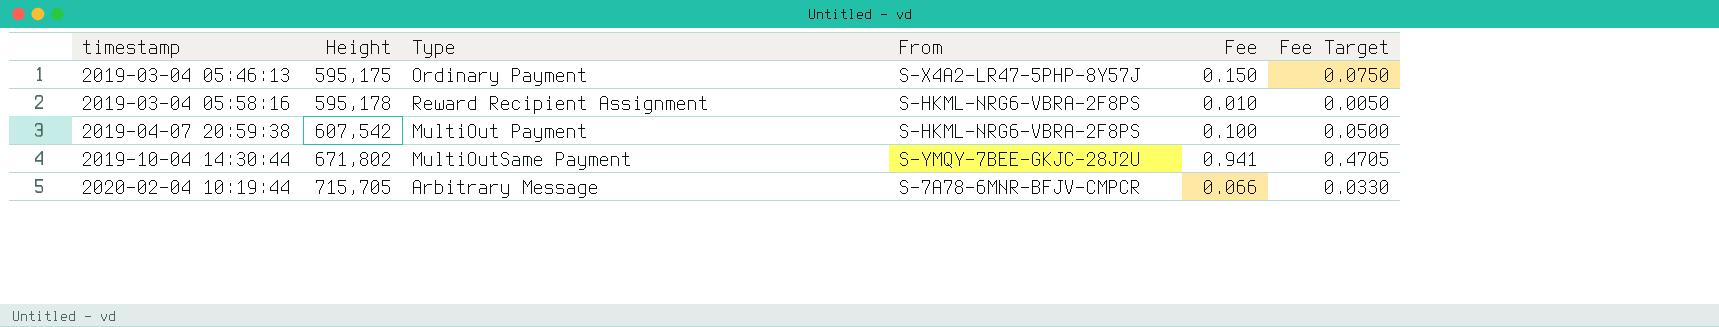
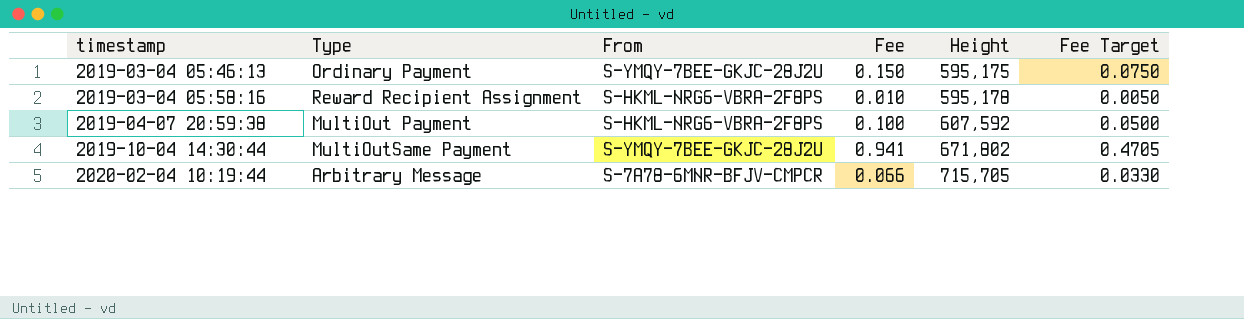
column Height | position: 2 -> 5
2019-03-04 05:46:13 | From: S-X4A2-LR47-5PHP-8Y57J -> S-YMQY-7BEE-GKJC-28J2U
2019-04-07 20:59:38 | Height: 607,542 -> 607,592

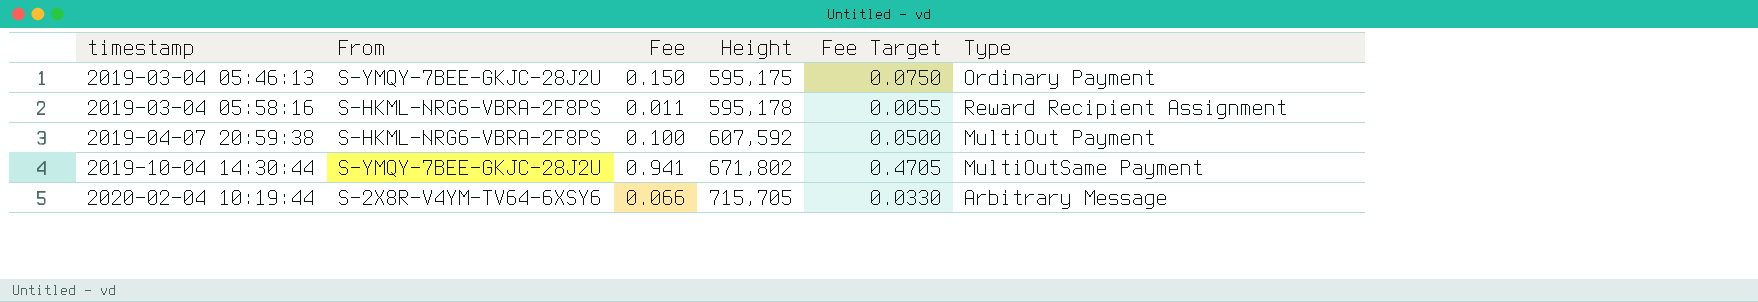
column Type | position: 2 -> 6
2019-03-04 05:58:16 | Fee: 0.010 -> 0.011
2019-03-04 05:58:16 | Fee Target: 0.0050 -> 0.0055
2020-02-04 10:19:44 | From: S-7A78-6MNR-BFJV-CMPCR -> S-2X8R-V4YM-TV64-6XSY6

